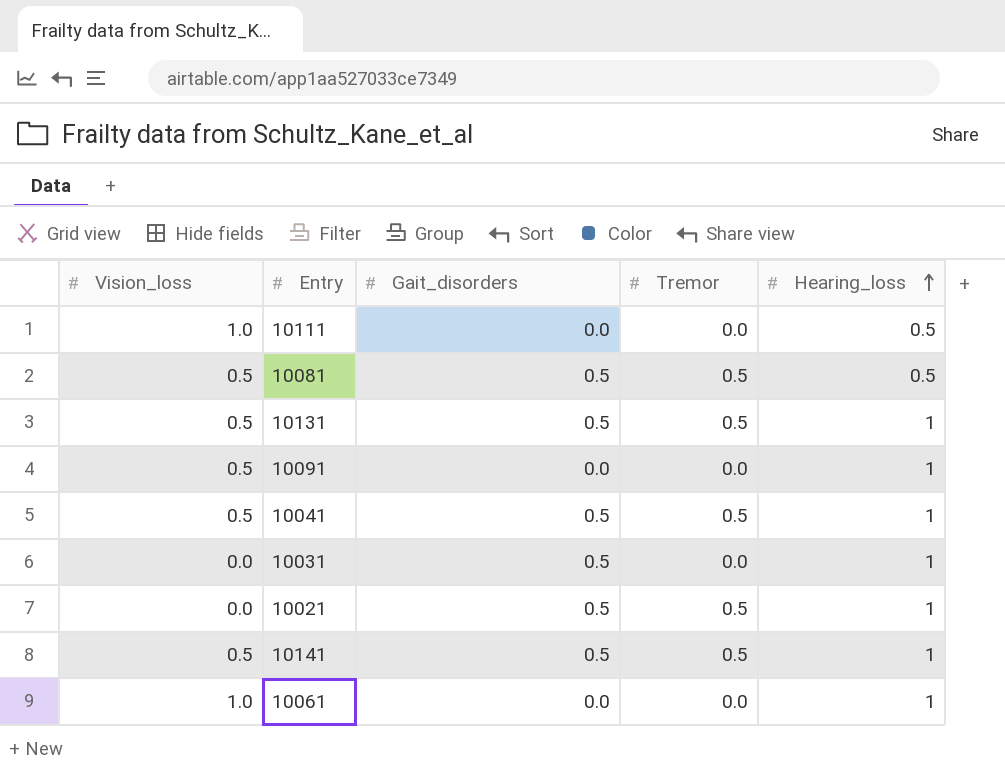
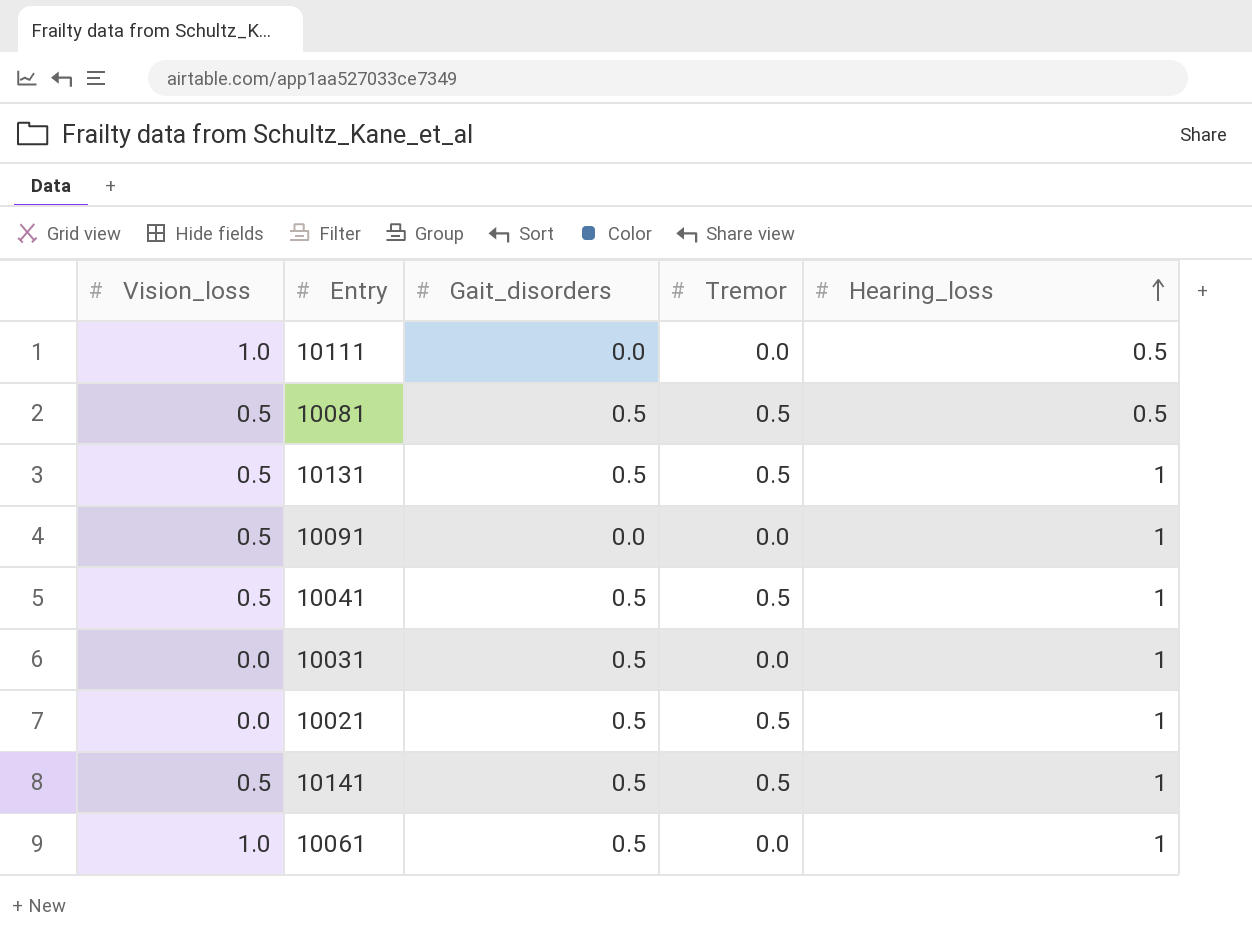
10061 | Gait_disorders: 0.0 -> 0.5

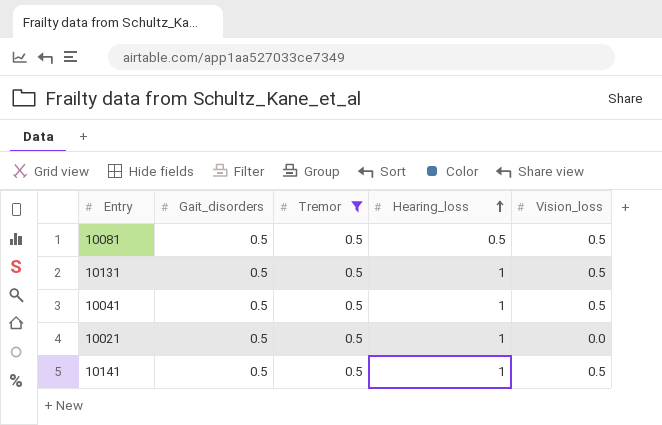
filter: none -> Tremor = 0.5
column Vision_loss | position: 1 -> 5

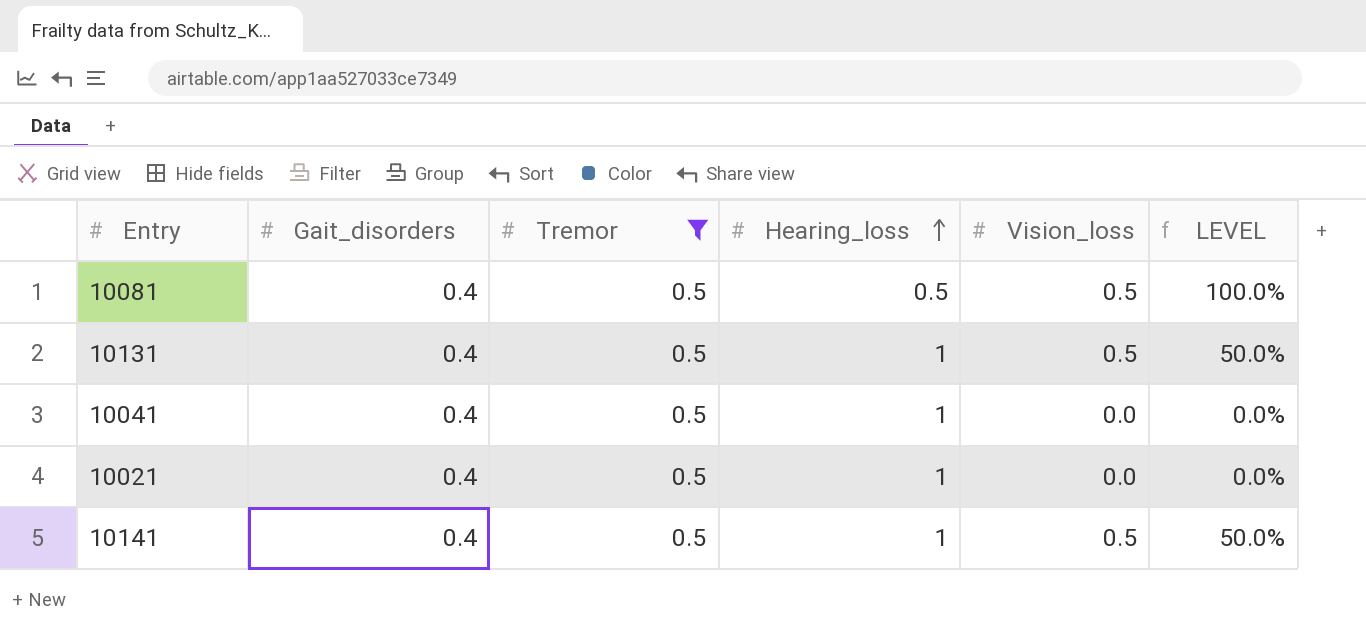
column LEVEL | formula: none -> [Vision_loss] / [Hearing_loss]
10081 | Gait_disorders: 0.5 -> 0.4
10131 | Gait_disorders: 0.5 -> 0.4
10041 | Gait_disorders: 0.5 -> 0.4
10041 | Vision_loss: 0.5 -> 0.0
10021 | Gait_disorders: 0.5 -> 0.4
10141 | Gait_disorders: 0.5 -> 0.4

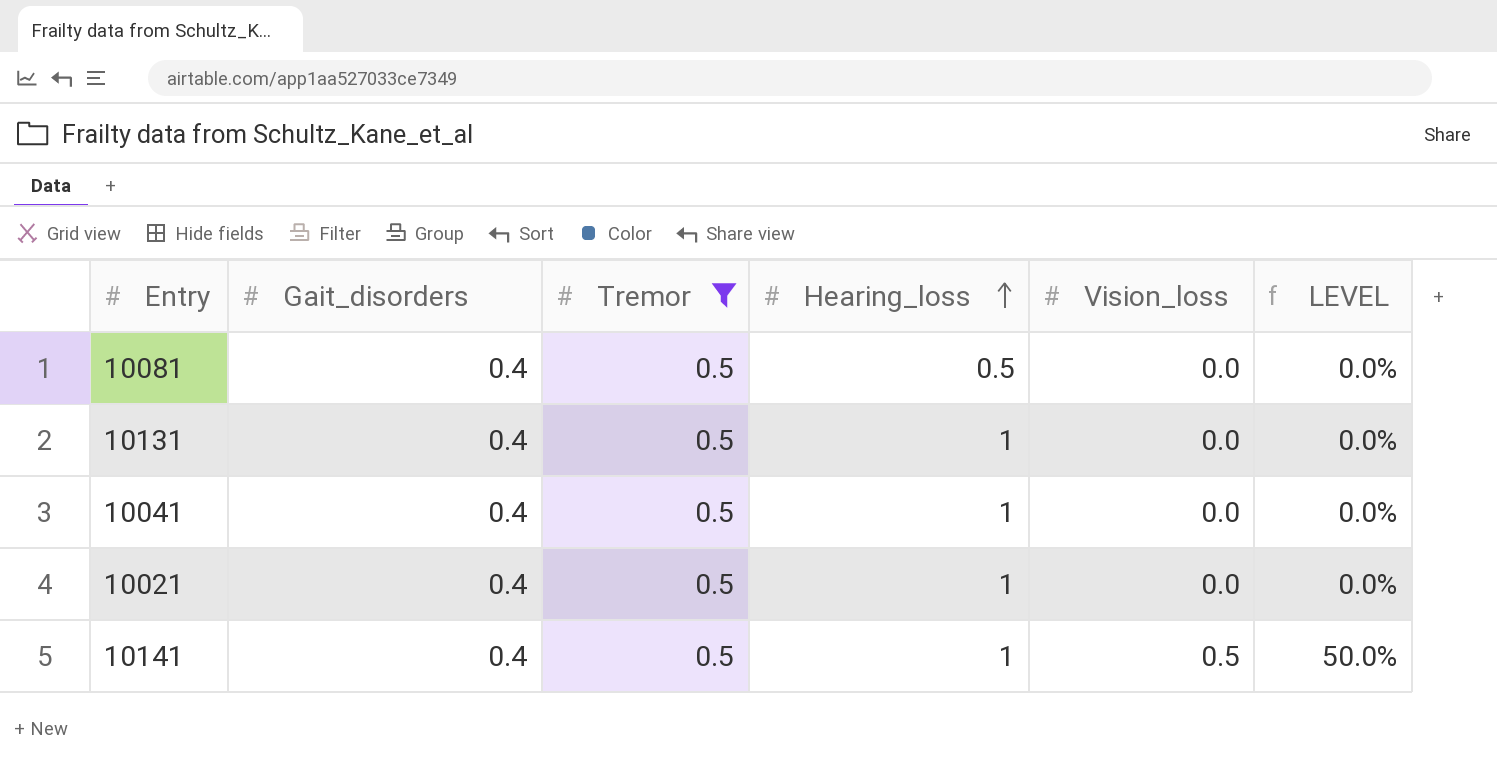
10081 | Vision_loss: 0.5 -> 0.0
10081 | LEVEL: 100.0% -> 0.0%
10131 | Vision_loss: 0.5 -> 0.0
10131 | LEVEL: 50.0% -> 0.0%

